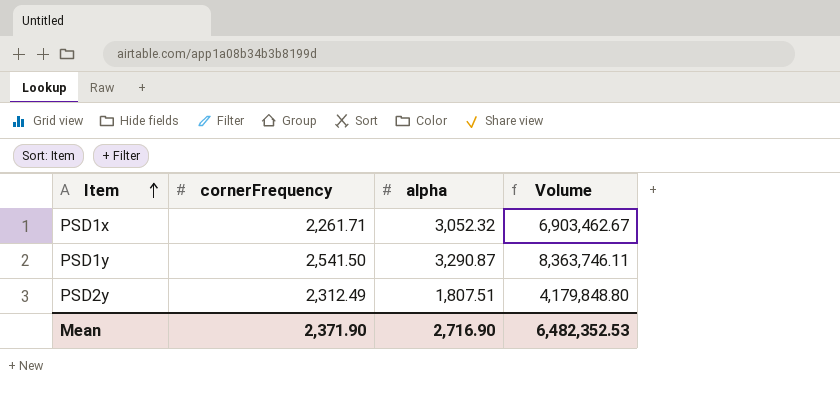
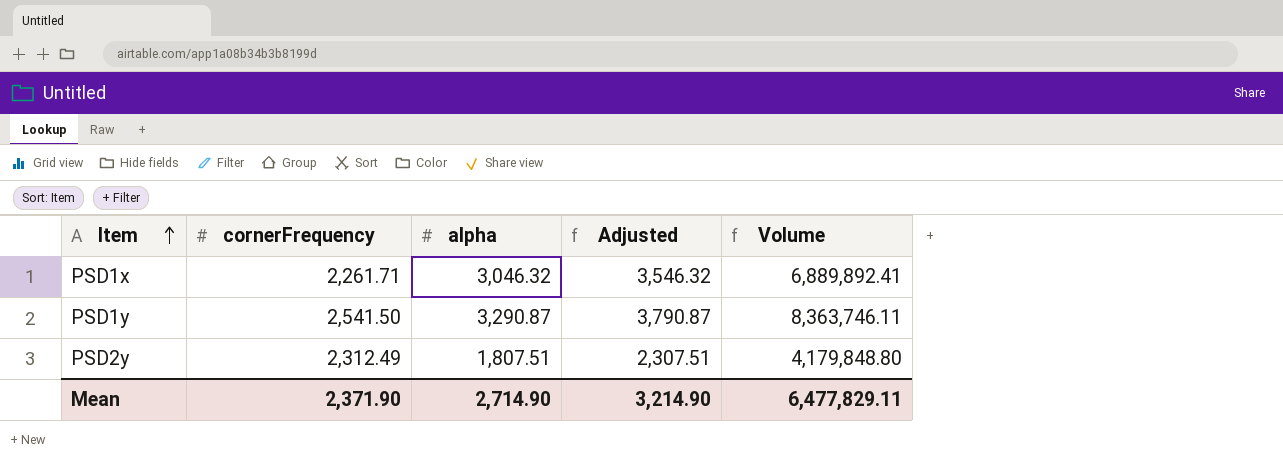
column Adjusted | formula: none -> [alpha] + 500
PSD1x | alpha: 3,052.32 -> 3,046.32
PSD1x | Volume: 6,903,462.67 -> 6,889,892.41
Mean | alpha: 2,716.90 -> 2,714.90
Mean | Volume: 6,482,352.53 -> 6,477,829.11

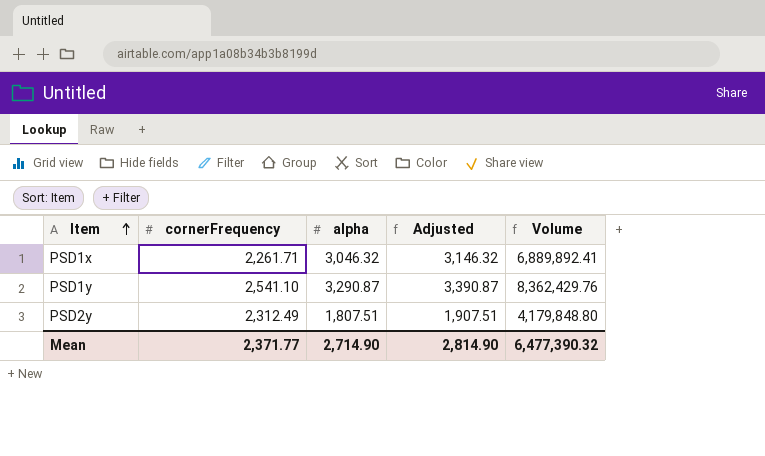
column Adjusted | formula: [alpha] + 500 -> [alpha] + 100
PSD1y | cornerFrequency: 2,541.50 -> 2,541.10
PSD1y | Volume: 8,363,746.11 -> 8,362,429.76
Mean | cornerFrequency: 2,371.90 -> 2,371.77
Mean | Adjusted: 3,214.90 -> 2,814.90
Mean | Volume: 6,477,829.11 -> 6,477,390.32

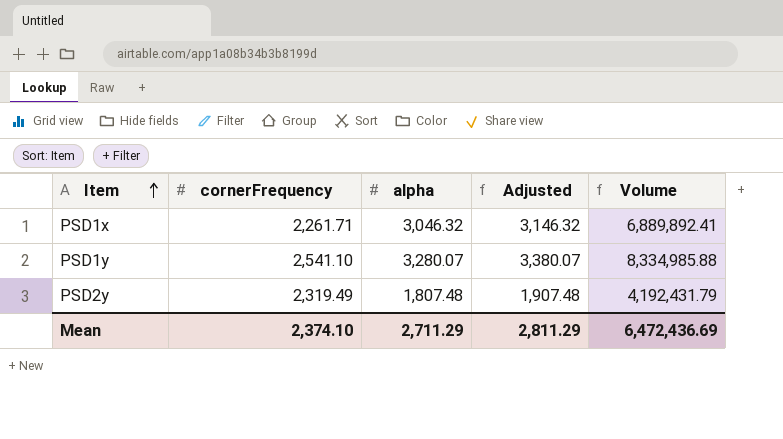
PSD1y | alpha: 3,290.87 -> 3,280.07
PSD1y | Adjusted: 3,390.87 -> 3,380.07
PSD1y | Volume: 8,362,429.76 -> 8,334,985.88
PSD2y | cornerFrequency: 2,312.49 -> 2,319.49
PSD2y | alpha: 1,807.51 -> 1,807.48
PSD2y | Adjusted: 1,907.51 -> 1,907.48
PSD2y | Volume: 4,179,848.80 -> 4,192,431.79
Mean | cornerFrequency: 2,371.77 -> 2,374.10
Mean | alpha: 2,714.90 -> 2,711.29
Mean | Adjusted: 2,814.90 -> 2,811.29
Mean | Volume: 6,477,390.32 -> 6,472,436.69

